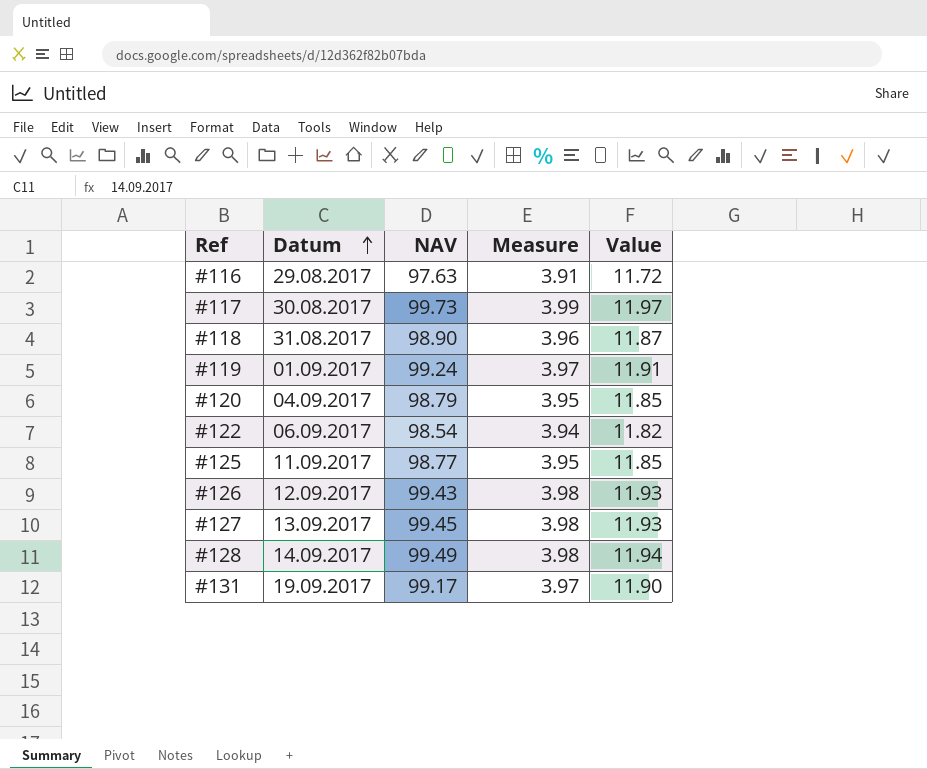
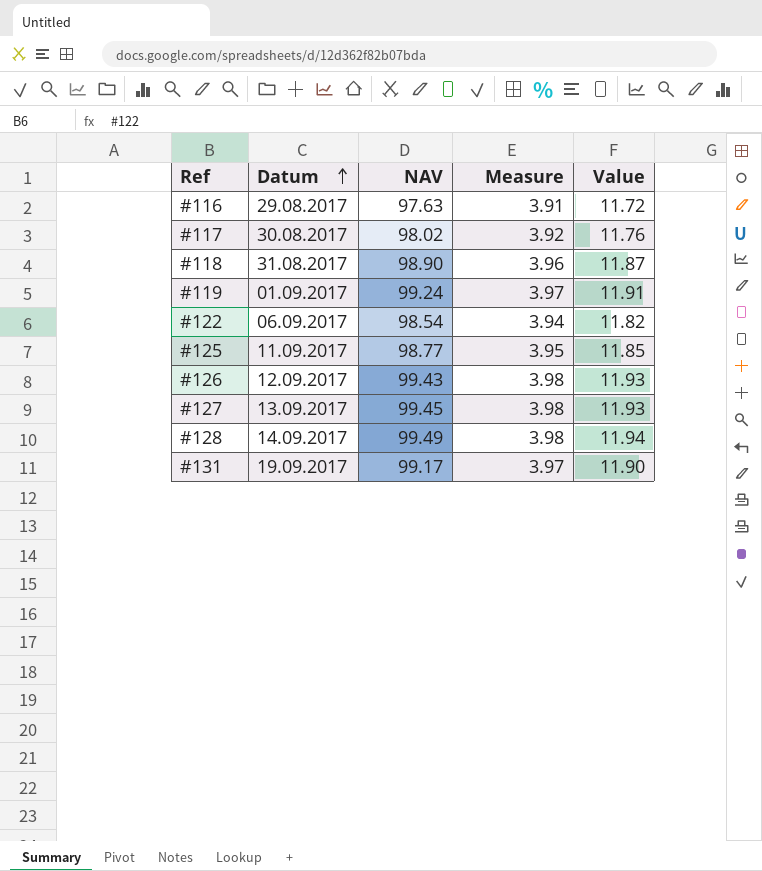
row #120: 04.09.2017 | 98.79 | 3.95 | 11.85 -> none
#117 | NAV: 99.73 -> 98.02
#117 | Measure: 3.99 -> 3.92
#117 | Value: 11.97 -> 11.76

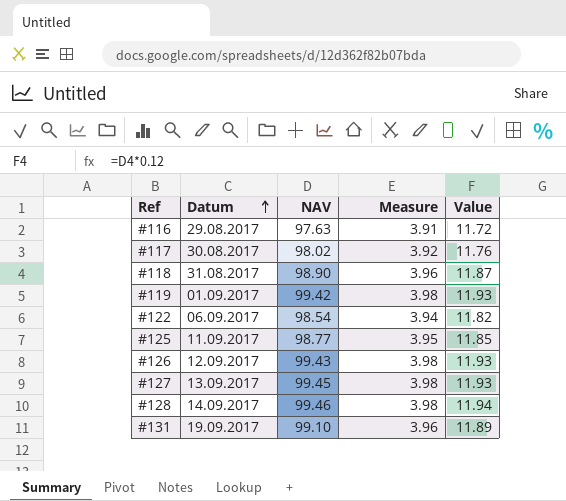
#119 | NAV: 99.24 -> 99.42
#119 | Measure: 3.97 -> 3.98
#119 | Value: 11.91 -> 11.93
#128 | NAV: 99.49 -> 99.46
#131 | NAV: 99.17 -> 99.10
#131 | Measure: 3.97 -> 3.96
#131 | Value: 11.90 -> 11.89

